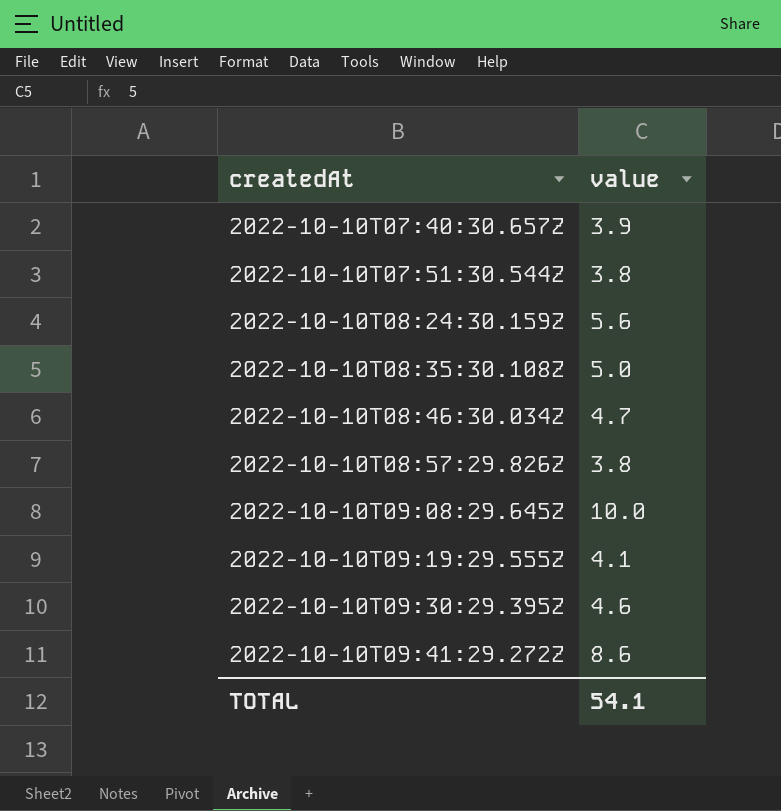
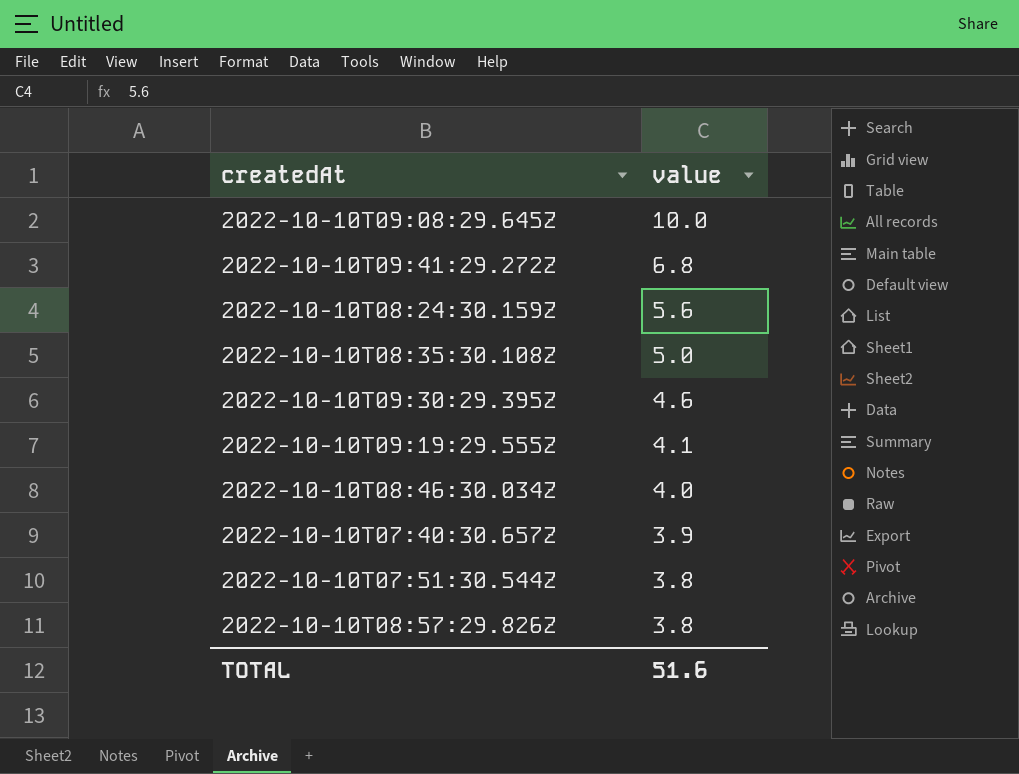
row order: createdAt ascending -> value descending
2022-10-10T09:41:29.272Z | value: 8.6 -> 6.8
2022-10-10T08:46:30.034Z | value: 4.7 -> 4.0
TOTAL | value: 54.1 -> 51.6

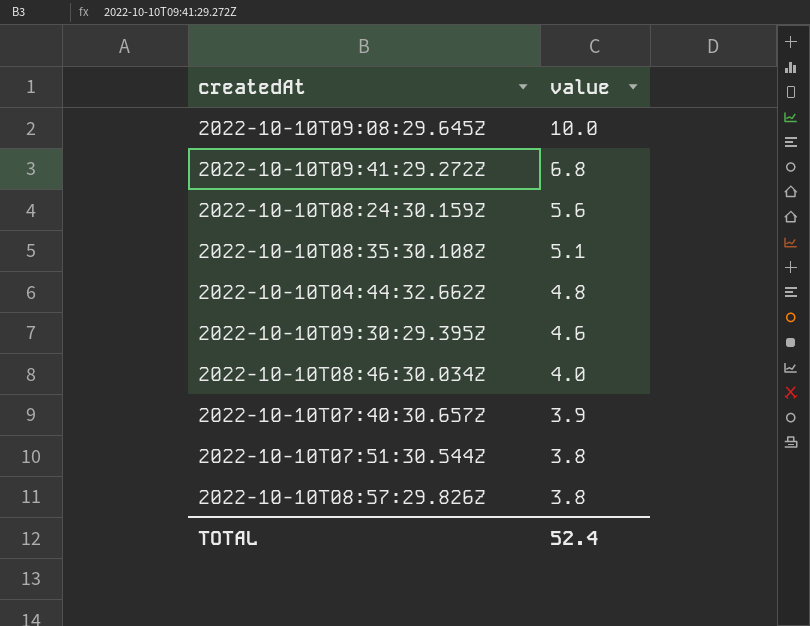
row 2022-10-10T09:19:29.555Z: 4.1 -> none
2022-10-10T08:35:30.108Z | value: 5.0 -> 5.1
row 2022-10-10T04:44:32.662Z: none -> 4.8
TOTAL | value: 51.6 -> 52.4

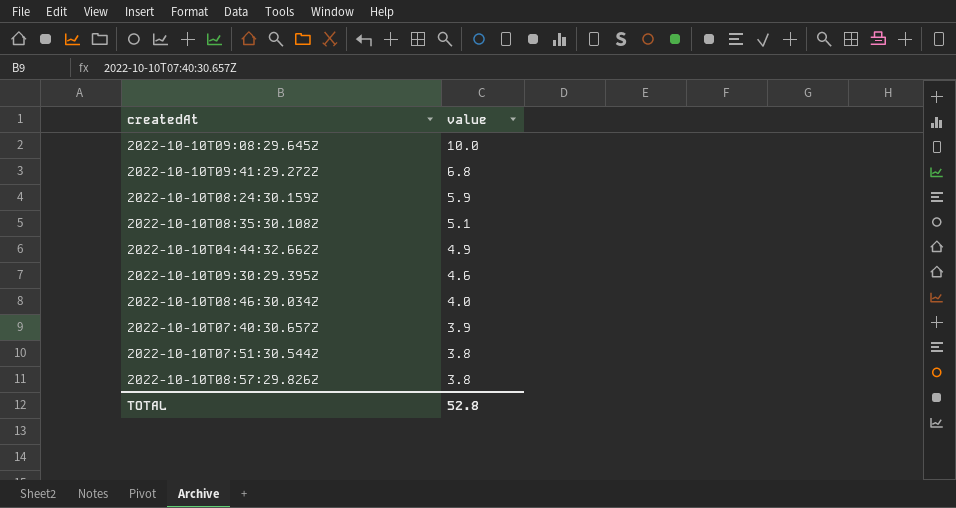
2022-10-10T08:24:30.159Z | value: 5.6 -> 5.9
2022-10-10T04:44:32.662Z | value: 4.8 -> 4.9
TOTAL | value: 52.4 -> 52.8

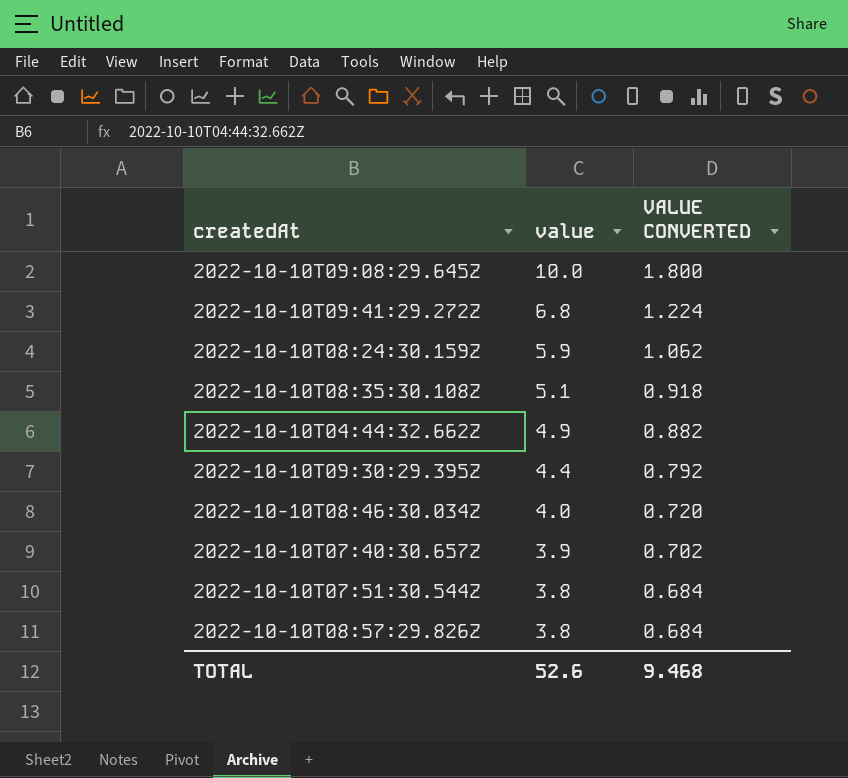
column VALUE CONVERTED | formula: none -> [value] * 0.18
2022-10-10T09:30:29.395Z | value: 4.6 -> 4.4
TOTAL | value: 52.8 -> 52.6

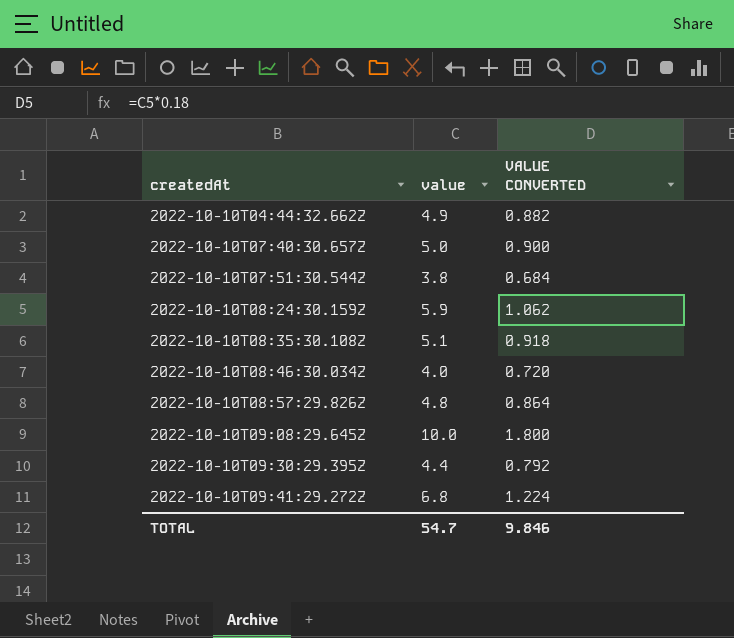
row order: value descending -> createdAt ascending
2022-10-10T07:40:30.657Z | value: 3.9 -> 5.0
2022-10-10T07:40:30.657Z | VALUE CONVERTED: 0.702 -> 0.900
2022-10-10T08:57:29.826Z | value: 3.8 -> 4.8
2022-10-10T08:57:29.826Z | VALUE CONVERTED: 0.684 -> 0.864
TOTAL | value: 52.6 -> 54.7
TOTAL | VALUE CONVERTED: 9.468 -> 9.846

